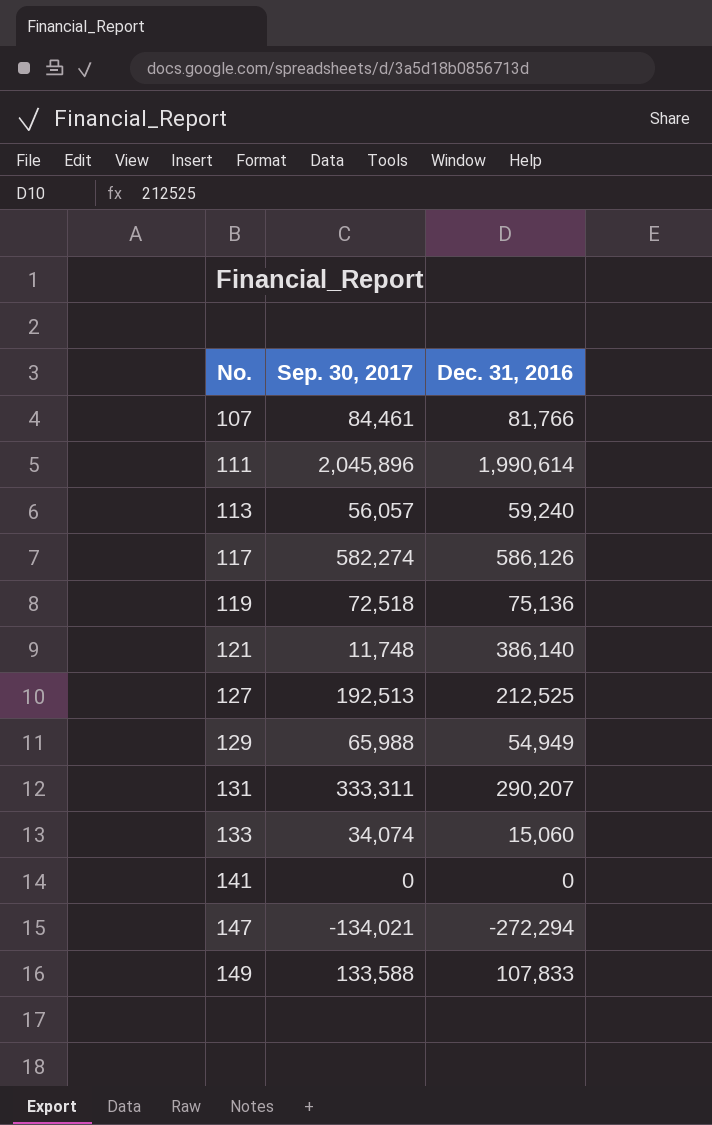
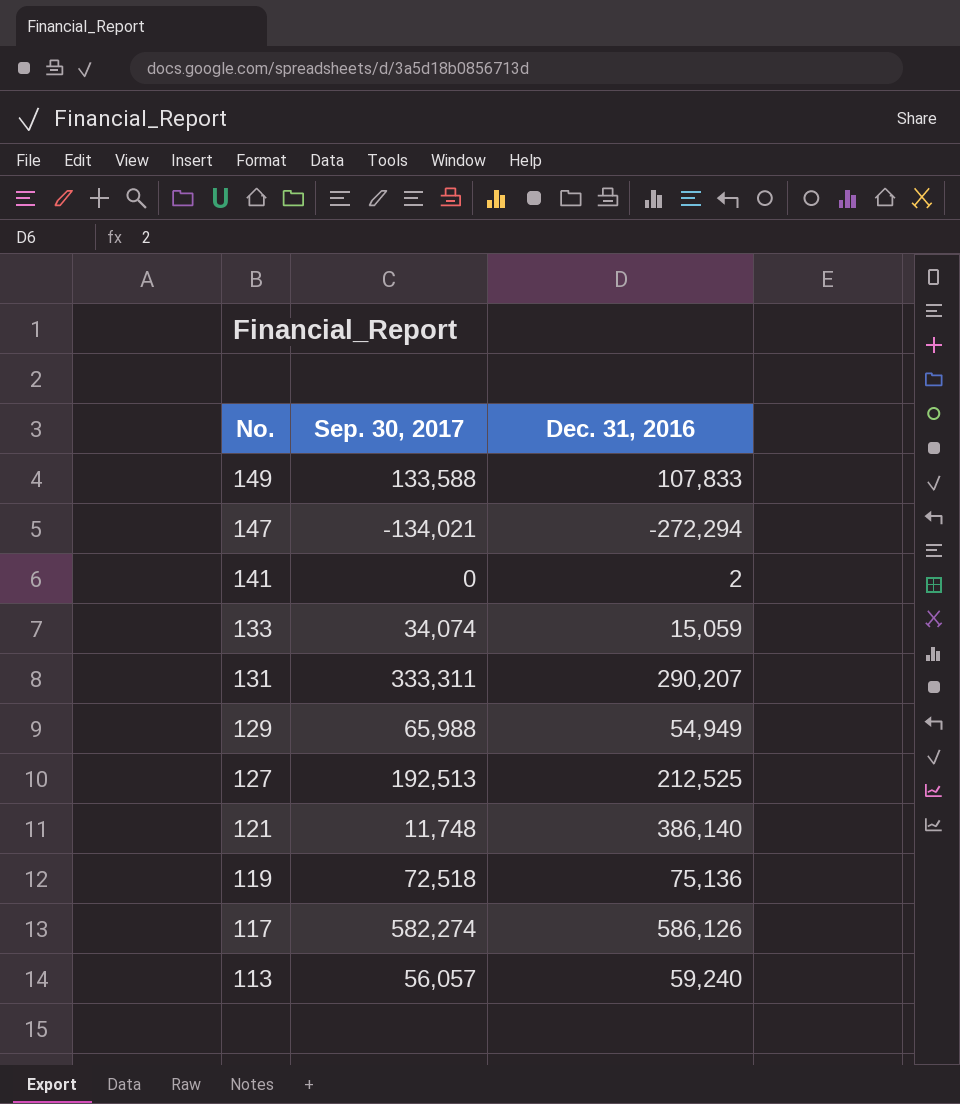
row order: No. ascending -> No. descending
row 107: 84,461 | 81,766 -> none
row 111: 2,045,896 | 1,990,614 -> none
141 | Dec. 31, 2016: 0 -> 2
133 | Dec. 31, 2016: 15,060 -> 15,059

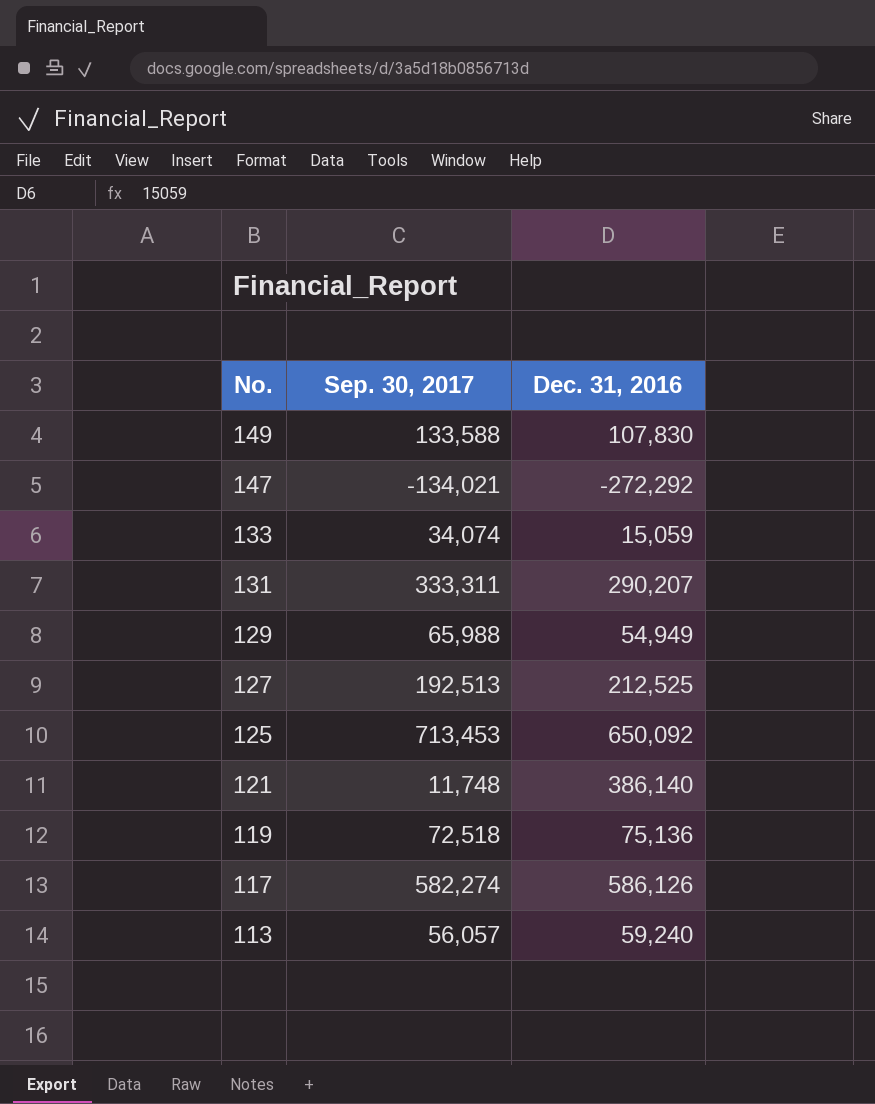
row 141: 0 | 2 -> none
149 | Dec. 31, 2016: 107,833 -> 107,830
147 | Dec. 31, 2016: -272,294 -> -272,292
row 125: none -> 713,453 | 650,092

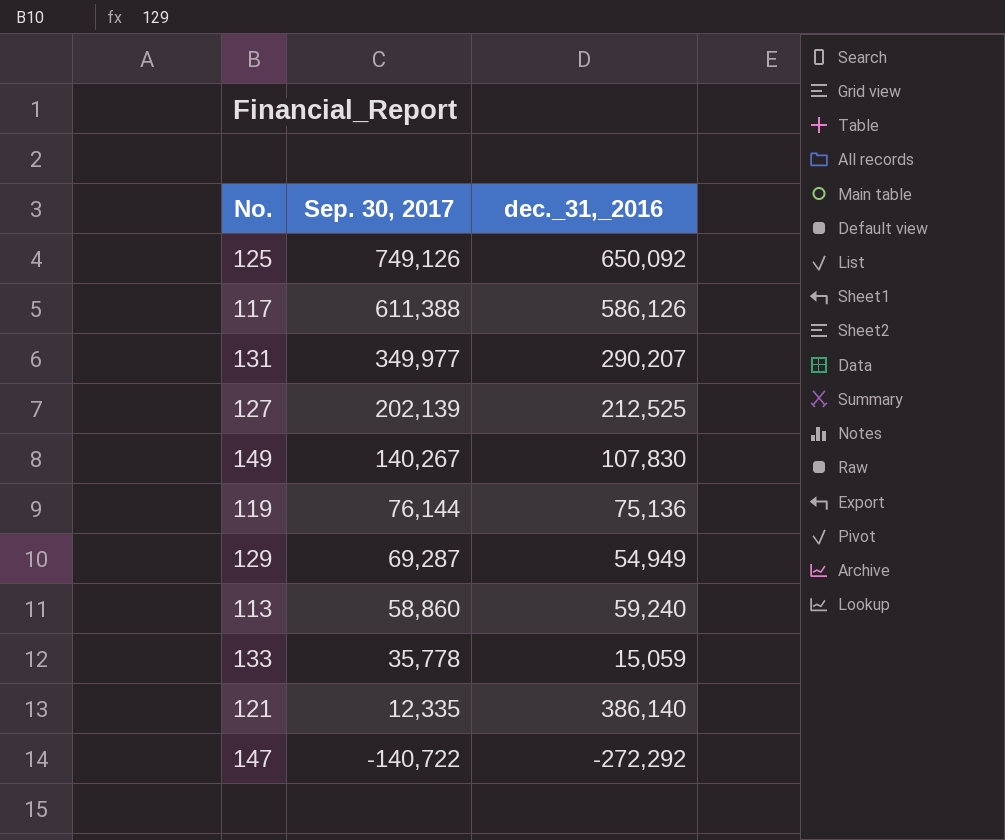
row order: No. descending -> Sep. 30, 2017 descending
column name: Dec. 31, 2016 -> dec._31,_2016
125 | Sep. 30, 2017: 713,453 -> 749,126
117 | Sep. 30, 2017: 582,274 -> 611,388
131 | Sep. 30, 2017: 333,311 -> 349,977
127 | Sep. 30, 2017: 192,513 -> 202,139
149 | Sep. 30, 2017: 133,588 -> 140,267
119 | Sep. 30, 2017: 72,518 -> 76,144
129 | Sep. 30, 2017: 65,988 -> 69,287
113 | Sep. 30, 2017: 56,057 -> 58,860
133 | Sep. 30, 2017: 34,074 -> 35,778
121 | Sep. 30, 2017: 11,748 -> 12,335
147 | Sep. 30, 2017: -134,021 -> -140,722

